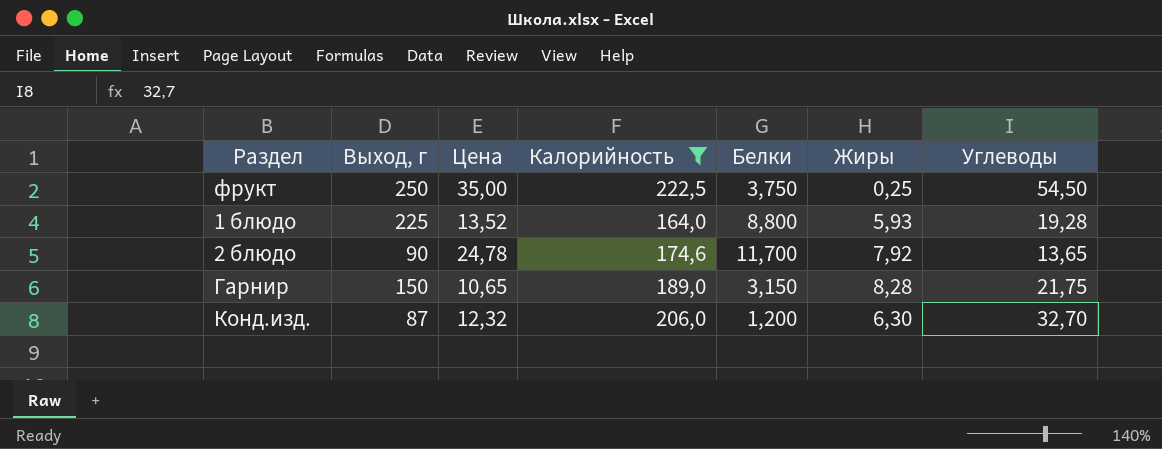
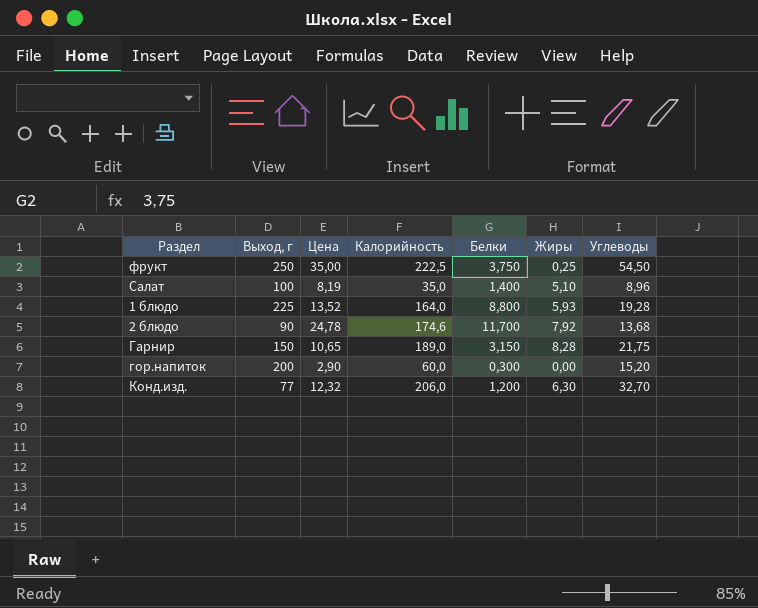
filter: Калорийность >= 164,0 -> none
2 блюдо | Углеводы: 13,65 -> 13,68
Конд.изд. | Выход, г: 87 -> 77

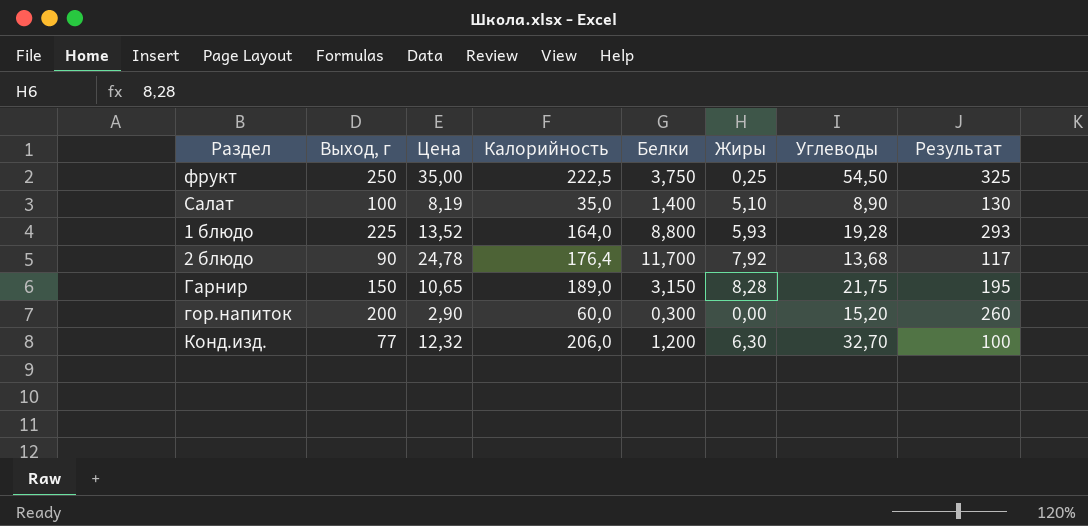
column Результат | formula: none -> [Выход, г] * 1,3
Салат | Углеводы: 8,96 -> 8,90
2 блюдо | Калорийность: 174,6 -> 176,4

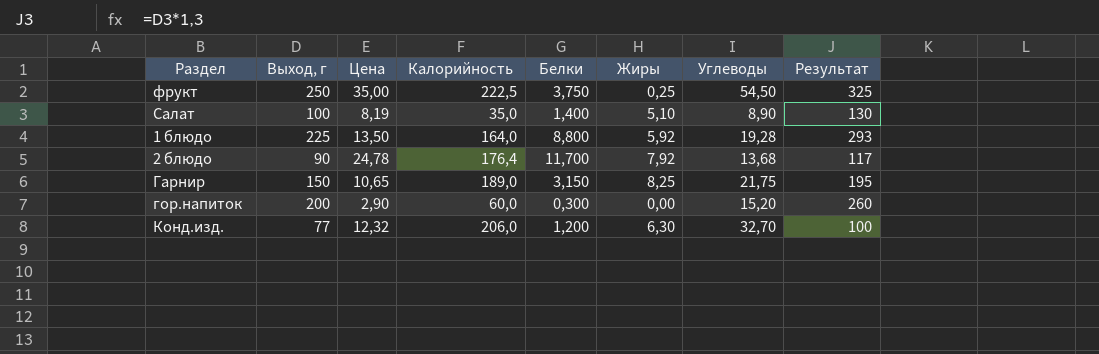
1 блюдо | Цена: 13,52 -> 13,50
1 блюдо | Жиры: 5,93 -> 5,92
Гарнир | Жиры: 8,28 -> 8,25

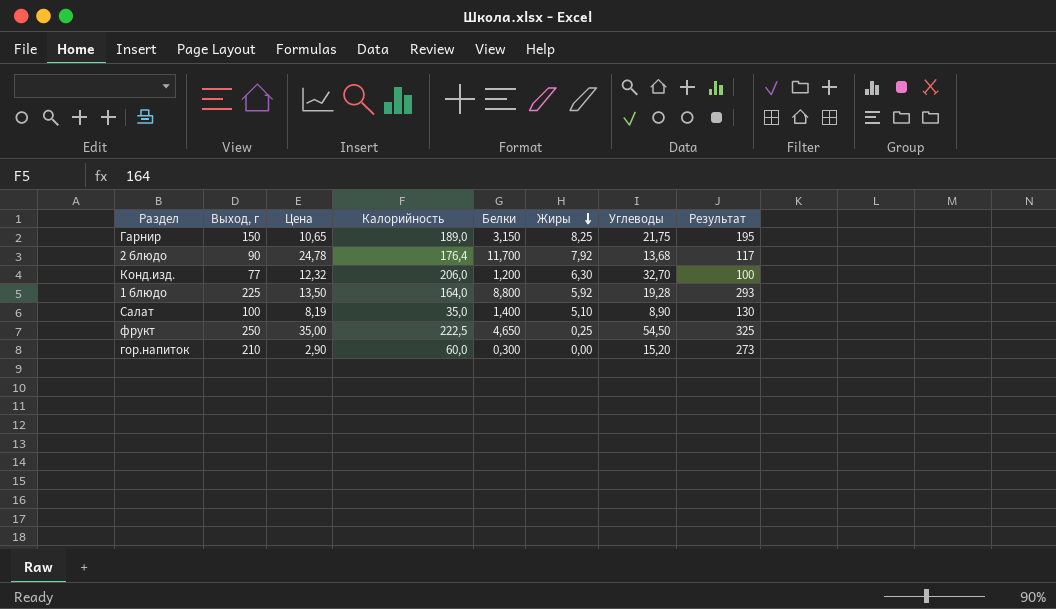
row order: none -> Жиры descending
фрукт | Белки: 3,750 -> 4,650
гор.напиток | Выход, г: 200 -> 210
гор.напиток | Результат: 260 -> 273

